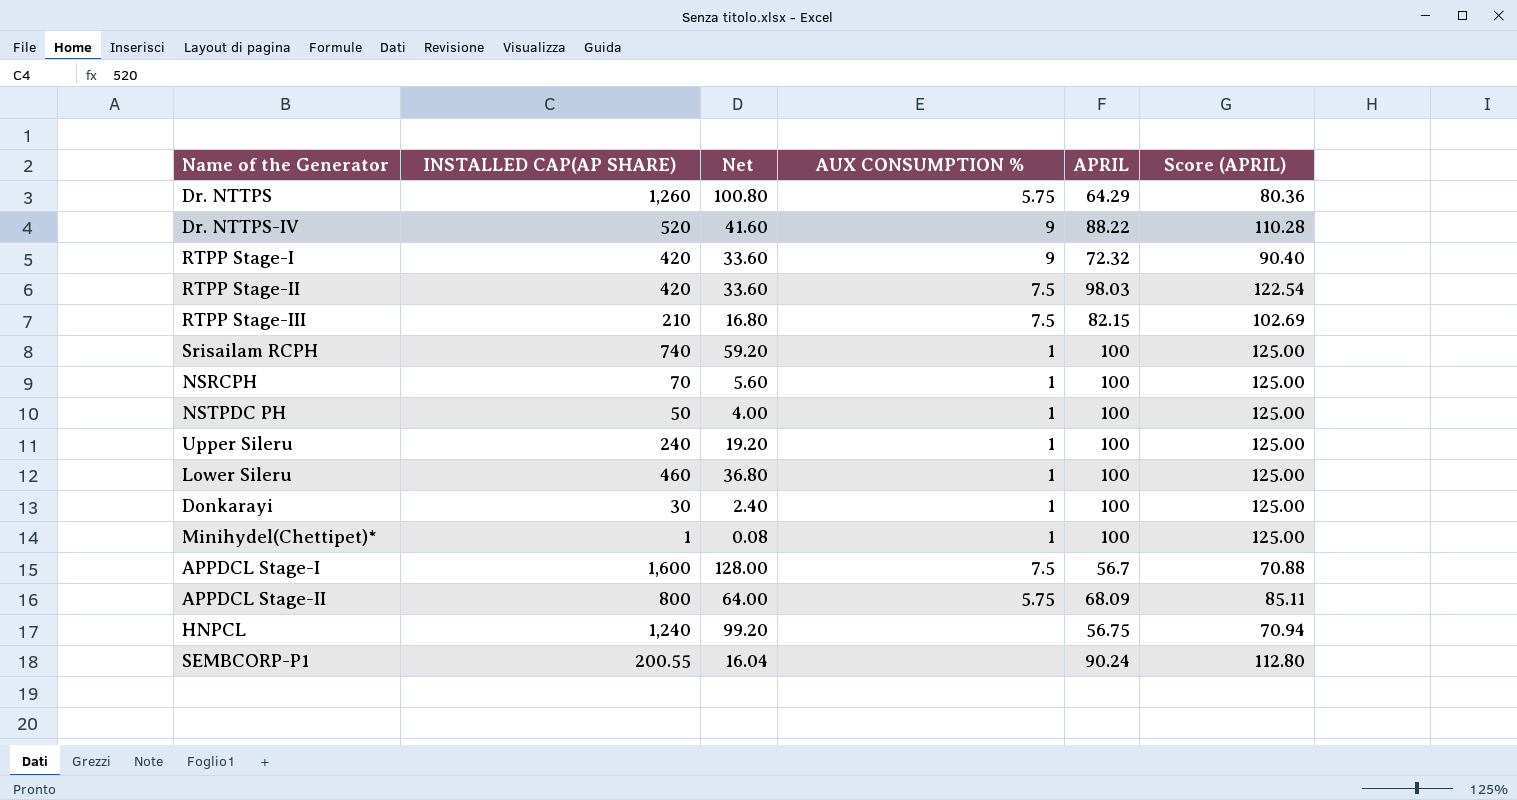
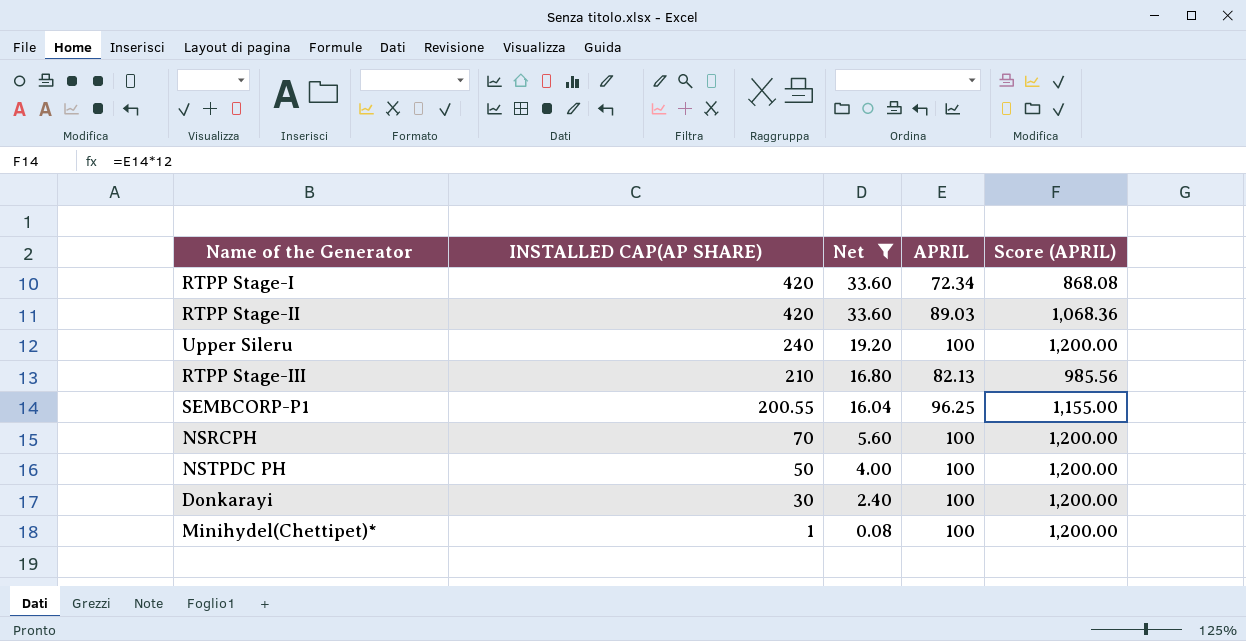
filter: none -> Net <= 33.60
row order: none -> INSTALLED CAP(AP SHARE) descending
column AUX CONSUMPTION % | position: 4 -> none
column Score (APRIL) | formula: [APRIL] * 1.25 -> [APRIL] * 12
RTPP Stage-I | APRIL: 72.32 -> 72.34
RTPP Stage-II | APRIL: 98.03 -> 89.03
RTPP Stage-III | APRIL: 82.15 -> 82.13
SEMBCORP-P1 | APRIL: 90.24 -> 96.25

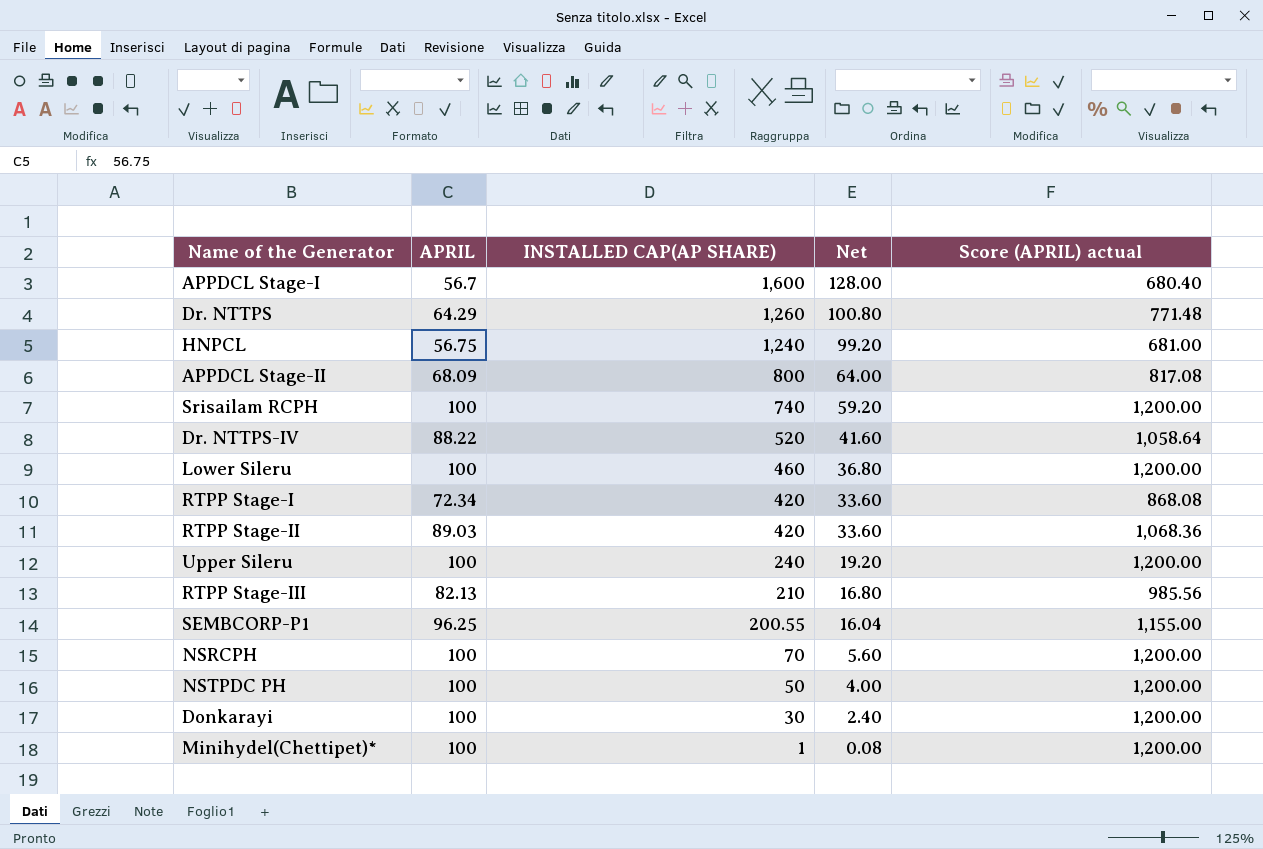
filter: Net <= 33.60 -> none
column APRIL | position: 4 -> 2
column name: Score (APRIL) -> Score (APRIL) actual

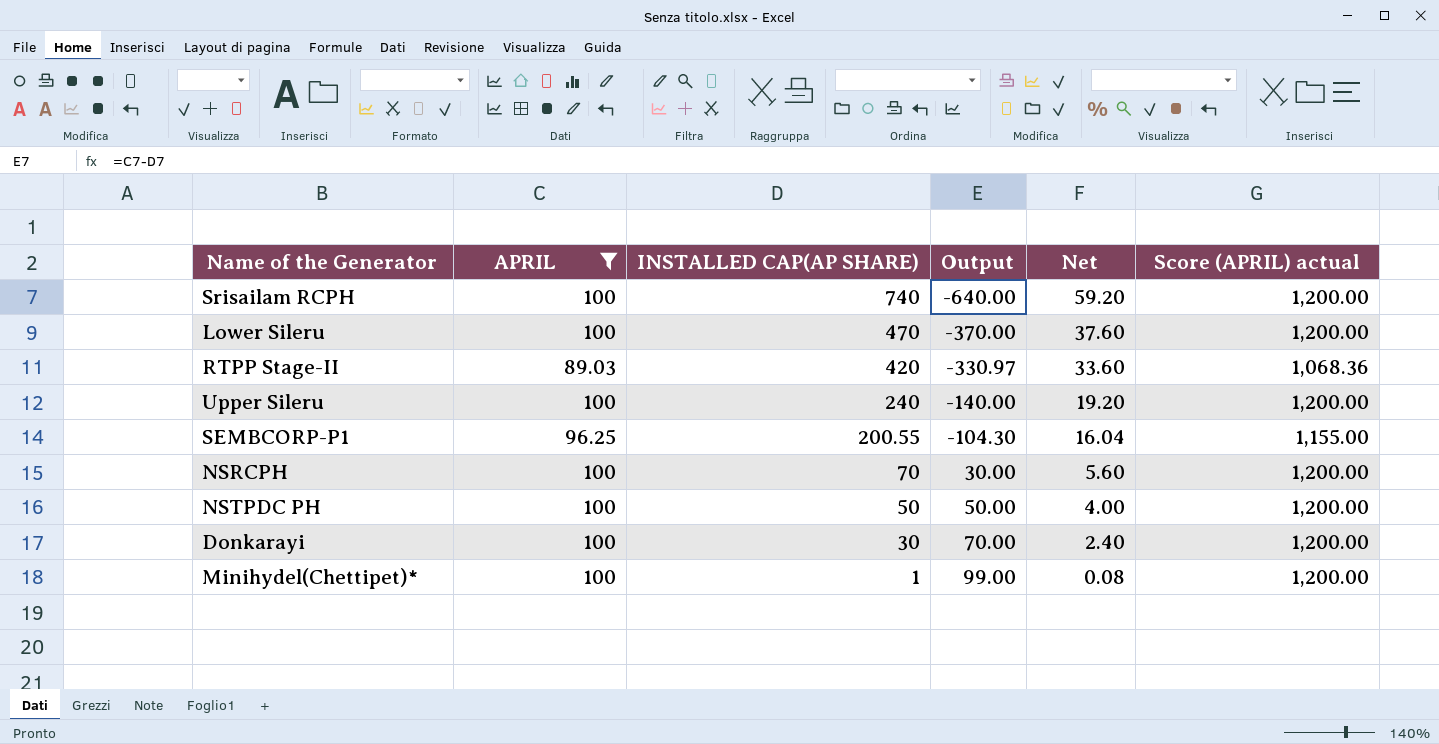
filter: none -> APRIL >= 89.03
column Output | formula: none -> [APRIL] - [INSTALLED CAP(AP SHARE)]
Lower Sileru | INSTALLED CAP(AP SHARE): 460 -> 470
Lower Sileru | Net: 36.80 -> 37.60

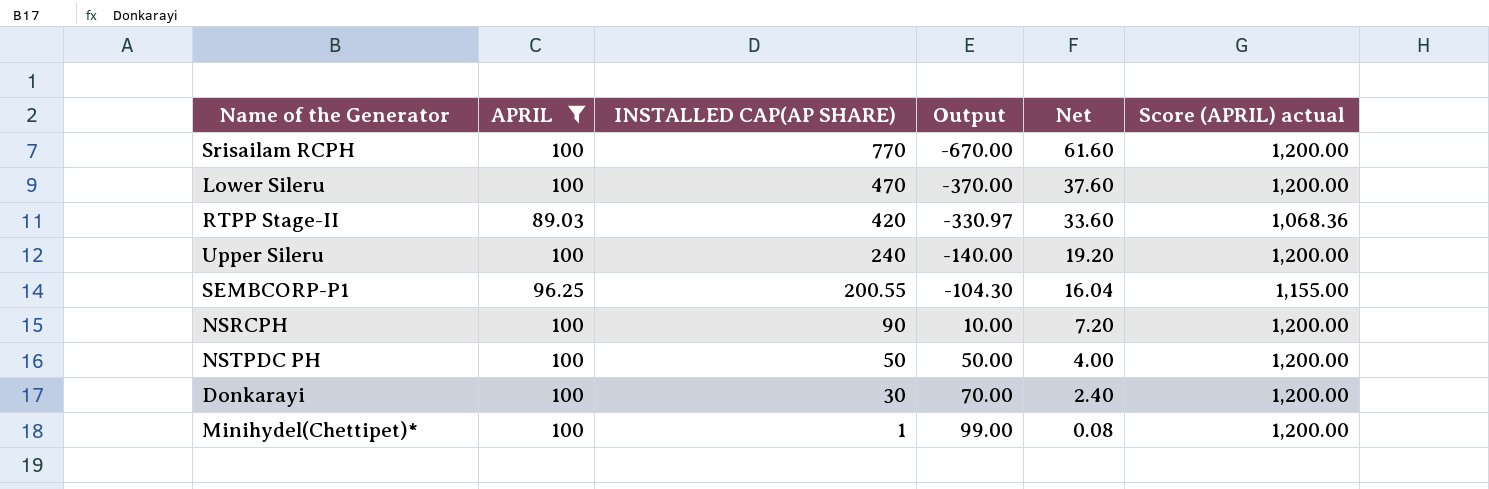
Srisailam RCPH | INSTALLED CAP(AP SHARE): 740 -> 770
Srisailam RCPH | Output: -640.00 -> -670.00
Srisailam RCPH | Net: 59.20 -> 61.60
NSRCPH | INSTALLED CAP(AP SHARE): 70 -> 90
NSRCPH | Output: 30.00 -> 10.00
NSRCPH | Net: 5.60 -> 7.20

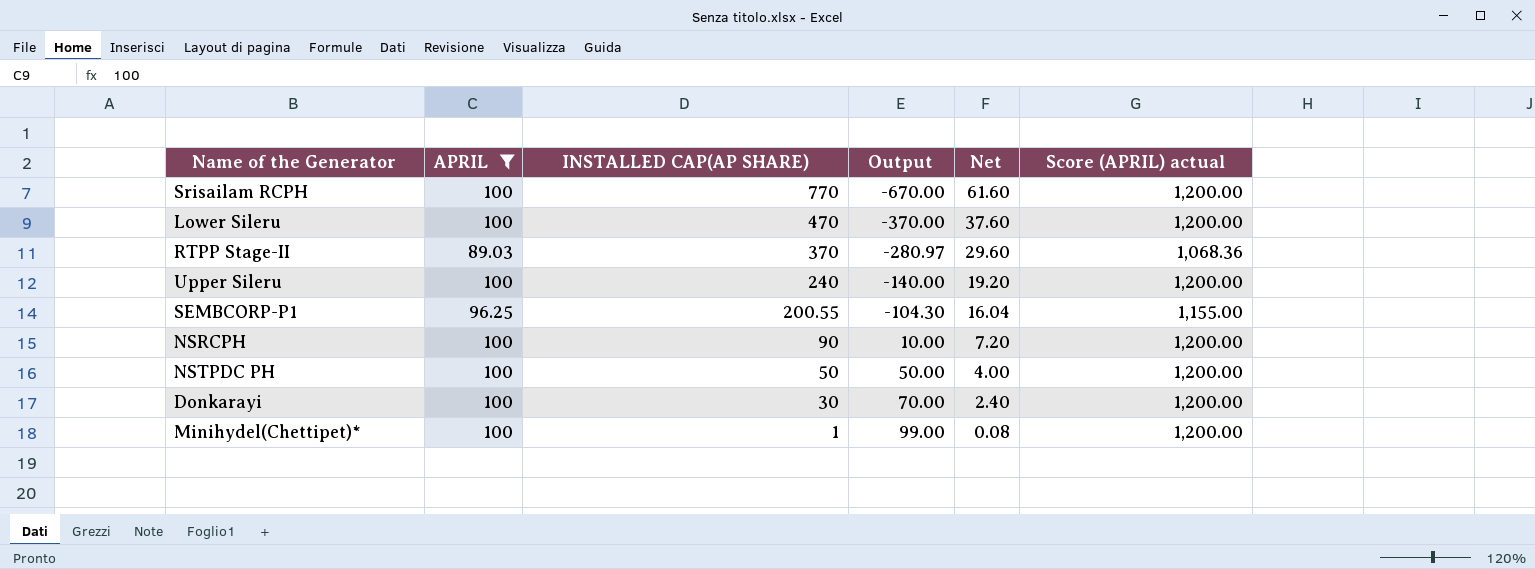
RTPP Stage-II | INSTALLED CAP(AP SHARE): 420 -> 370
RTPP Stage-II | Output: -330.97 -> -280.97
RTPP Stage-II | Net: 33.60 -> 29.60

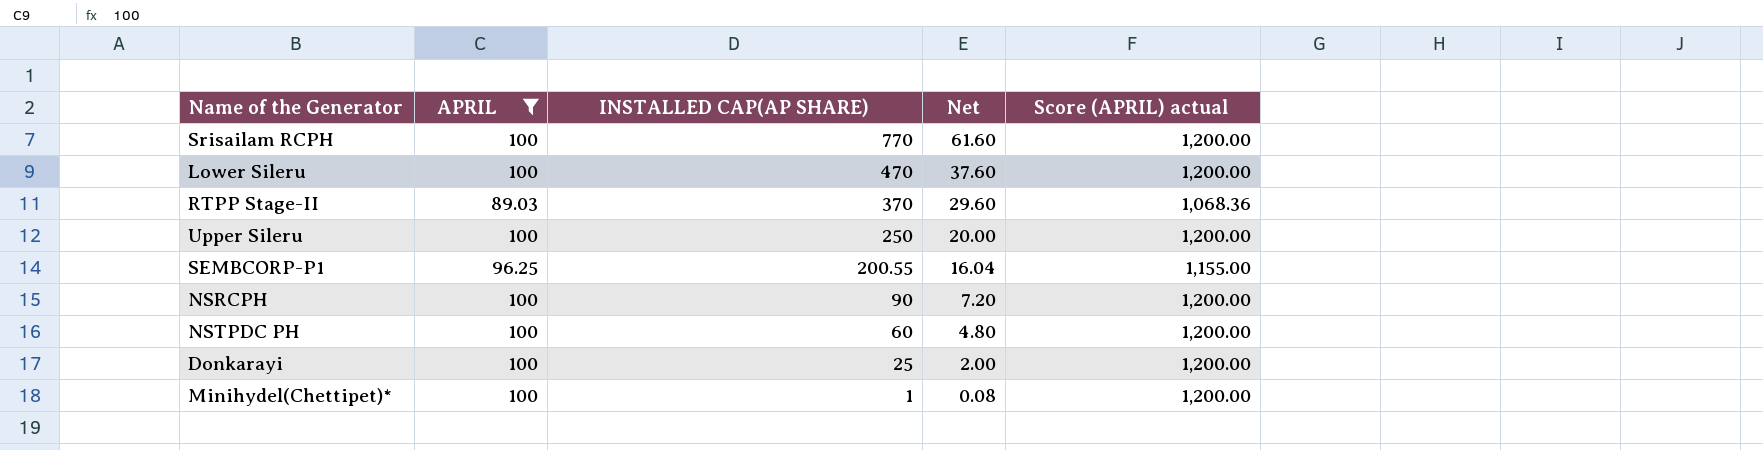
column Output | formula: [APRIL] - [INSTALLED CAP(AP SHARE)] -> none
Upper Sileru | INSTALLED CAP(AP SHARE): 240 -> 250
Upper Sileru | Net: 19.20 -> 20.00
NSTPDC PH | INSTALLED CAP(AP SHARE): 50 -> 60
NSTPDC PH | Net: 4.00 -> 4.80
Donkarayi | INSTALLED CAP(AP SHARE): 30 -> 25
Donkarayi | Net: 2.40 -> 2.00

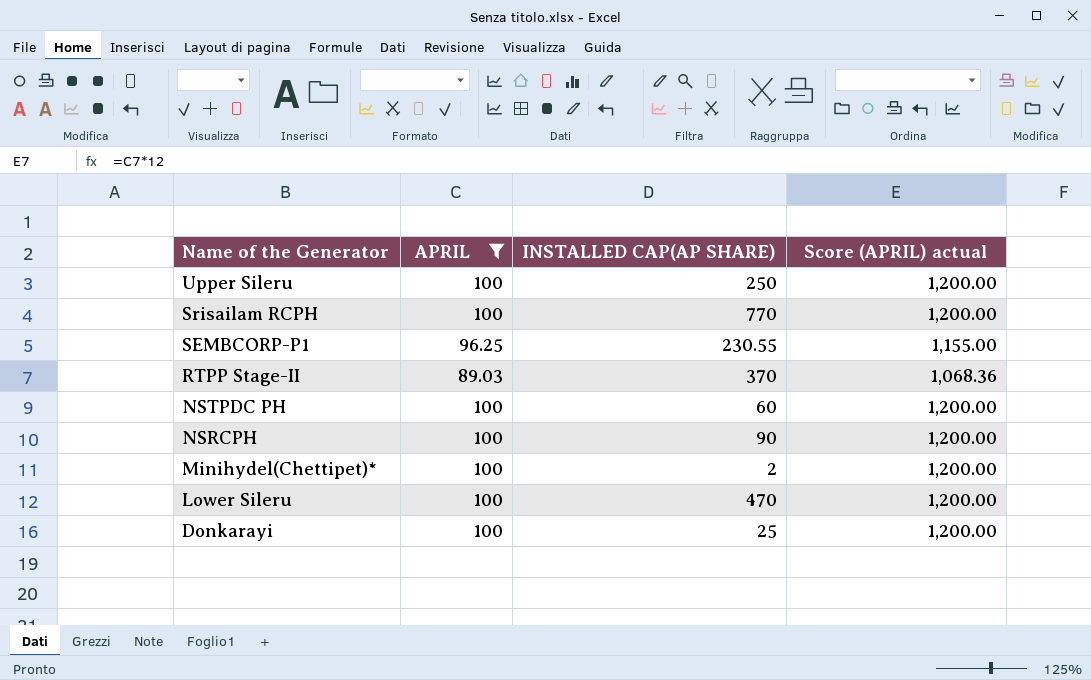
row order: INSTALLED CAP(AP SHARE) descending -> Name of the Generator descending
column Net | formula: [INSTALLED CAP(AP SHARE)] * 0.08 -> none
SEMBCORP-P1 | INSTALLED CAP(AP SHARE): 200.55 -> 230.55
Minihydel(Chettipet)* | INSTALLED CAP(AP SHARE): 1 -> 2

